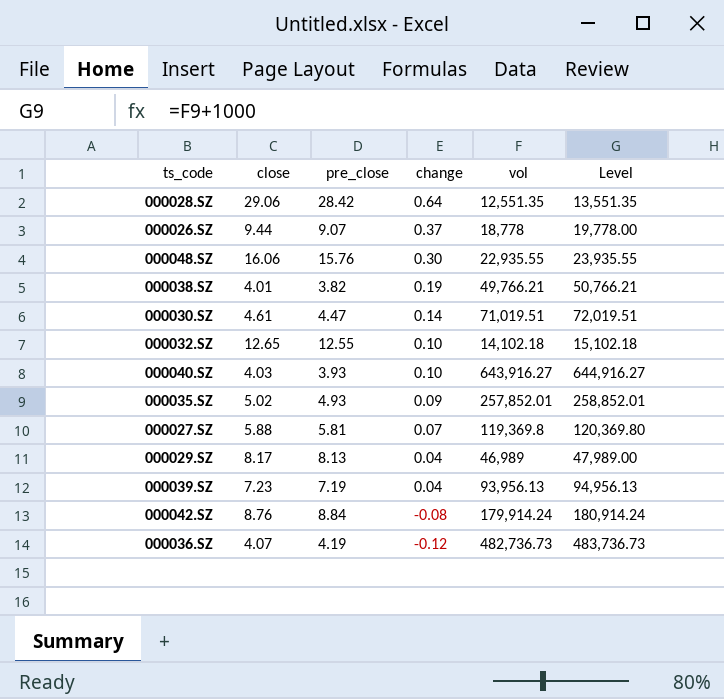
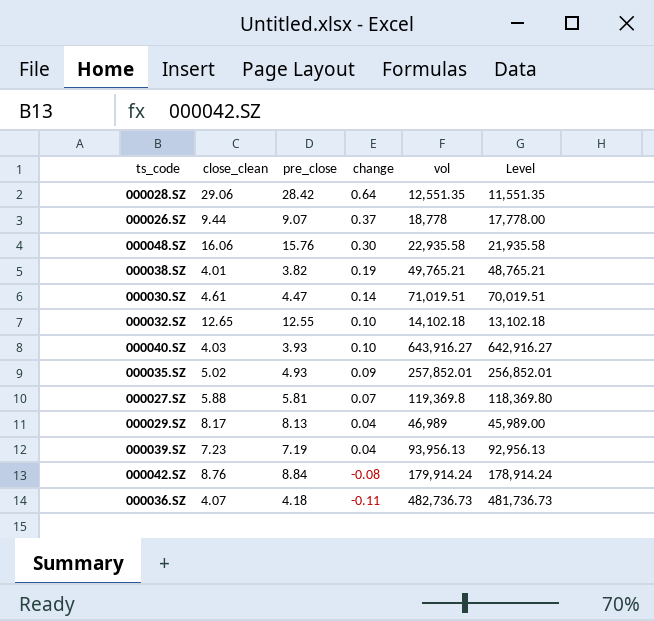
column name: close -> close_clean
column Level | formula: [vol] + 1000 -> [vol] - 1000
000048.SZ | vol: 22,935.55 -> 22,935.58
000038.SZ | vol: 49,766.21 -> 49,765.21
000036.SZ | pre_close: 4.19 -> 4.18
000036.SZ | change: -0.12 -> -0.11

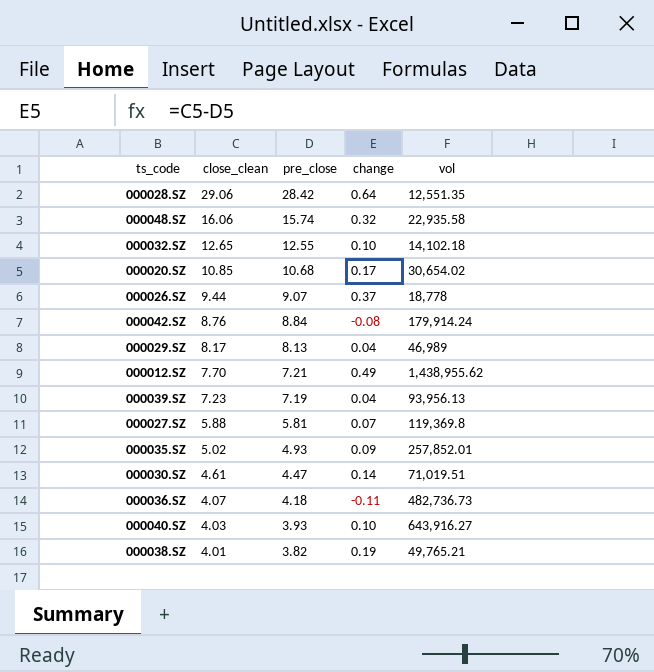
row order: change descending -> close_clean descending
column Level | formula: [vol] - 1000 -> none
000048.SZ | pre_close: 15.76 -> 15.74
000048.SZ | change: 0.30 -> 0.32
row 000020.SZ: none -> 10.85 | 10.68 | 0.17 | 30,654.02
row 000012.SZ: none -> 7.70 | 7.21 | 0.49 | 1,438,955.62

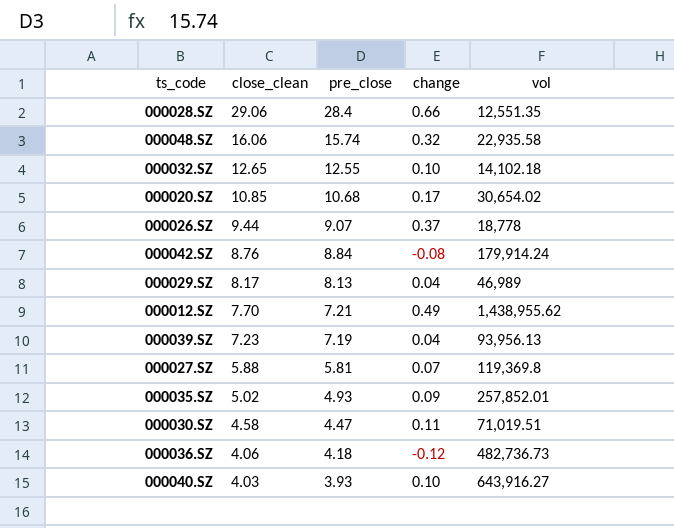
row 000038.SZ: 4.01 | 3.82 | 0.19 | 49,765.21 -> none
000028.SZ | pre_close: 28.42 -> 28.4
000028.SZ | change: 0.64 -> 0.66
000030.SZ | close_clean: 4.61 -> 4.58
000030.SZ | change: 0.14 -> 0.11
000036.SZ | close_clean: 4.07 -> 4.06
000036.SZ | change: -0.11 -> -0.12

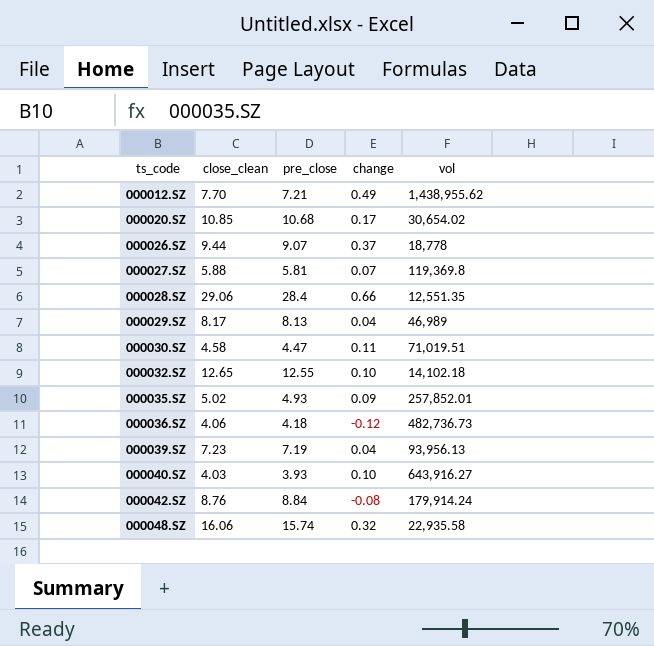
row order: close_clean descending -> ts_code ascending

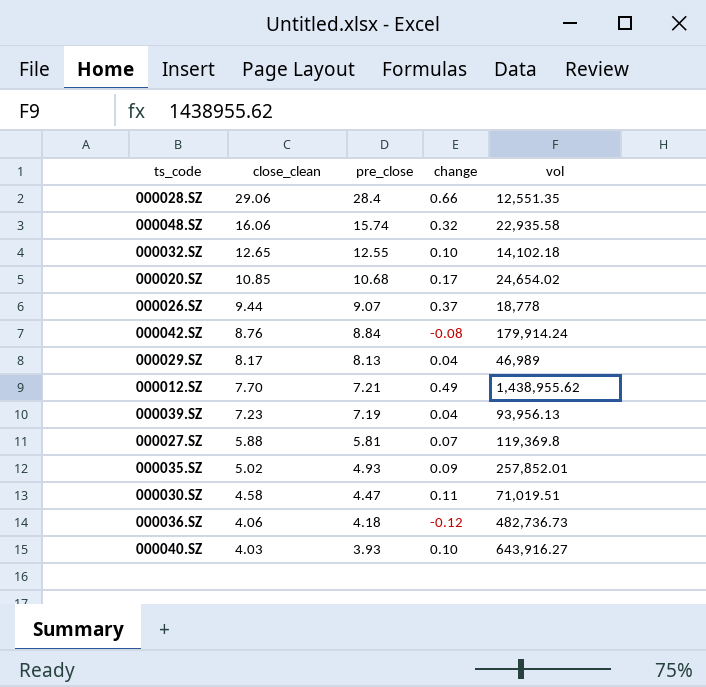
row order: ts_code ascending -> close_clean descending
000020.SZ | vol: 30,654.02 -> 24,654.02

